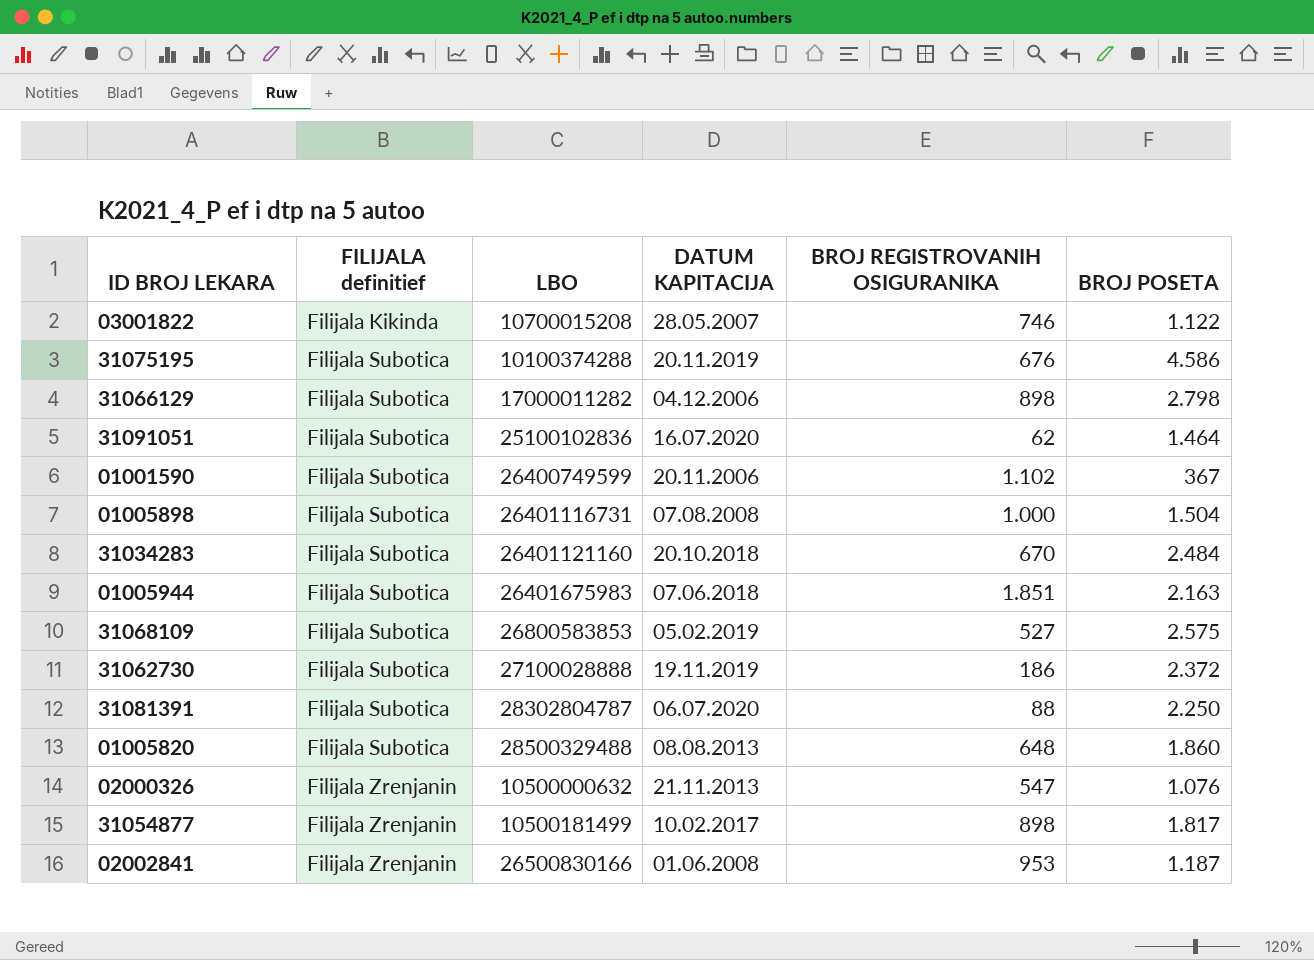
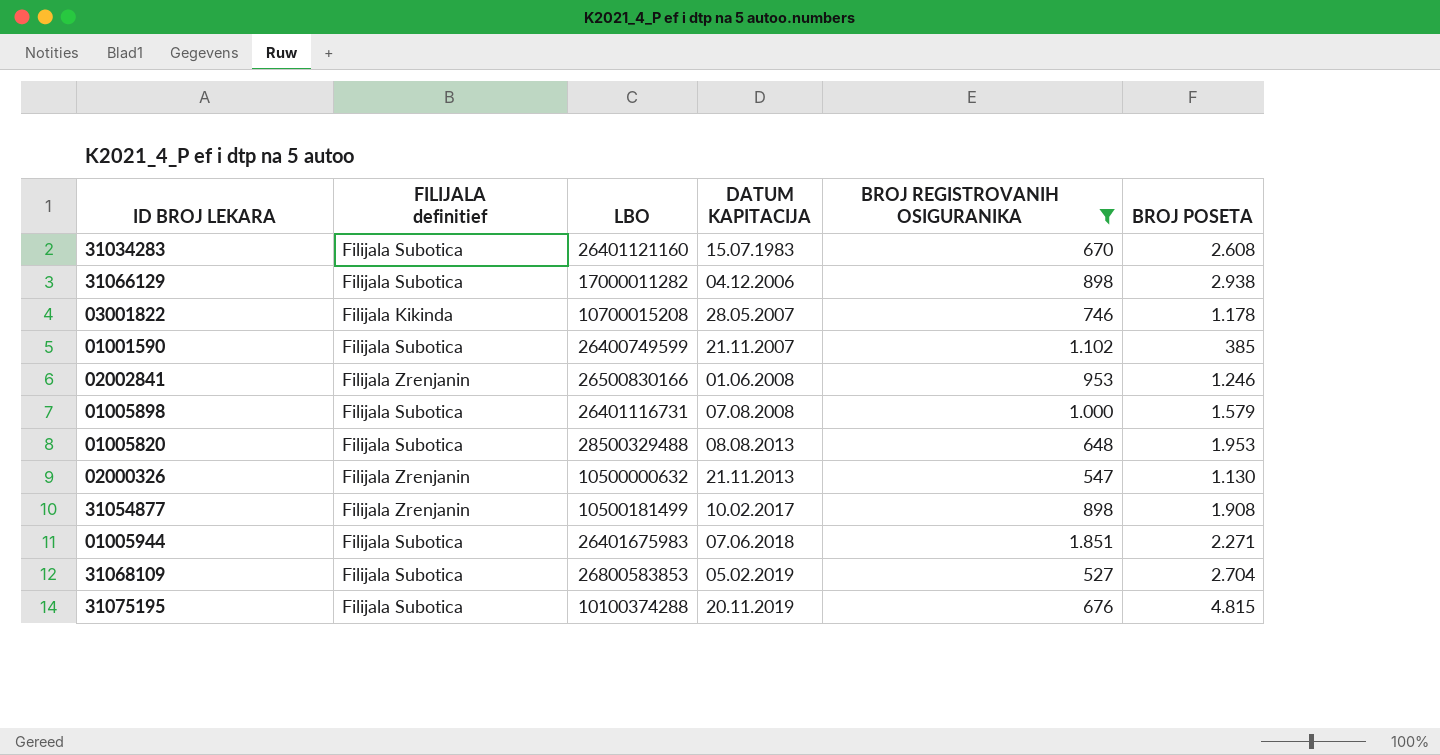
filter: none -> BROJ REGISTROVANIH OSIGURANIKA >= 527
row order: FILIJALA definitief ascending -> DATUM KAPITACIJA ascending
31034283 | DATUM KAPITACIJA: 20.10.2018 -> 15.07.1983
31034283 | BROJ POSETA: 2.484 -> 2.608
31066129 | BROJ POSETA: 2.798 -> 2.938
03001822 | BROJ POSETA: 1.122 -> 1.178
01001590 | DATUM KAPITACIJA: 20.11.2006 -> 21.11.2007
01001590 | BROJ POSETA: 367 -> 385
02002841 | BROJ POSETA: 1.187 -> 1.246
01005898 | BROJ POSETA: 1.504 -> 1.579
01005820 | BROJ POSETA: 1.860 -> 1.953
02000326 | BROJ POSETA: 1.076 -> 1.130
31054877 | BROJ POSETA: 1.817 -> 1.908
01005944 | BROJ POSETA: 2.163 -> 2.271
31068109 | BROJ POSETA: 2.575 -> 2.704
31075195 | BROJ POSETA: 4.586 -> 4.815

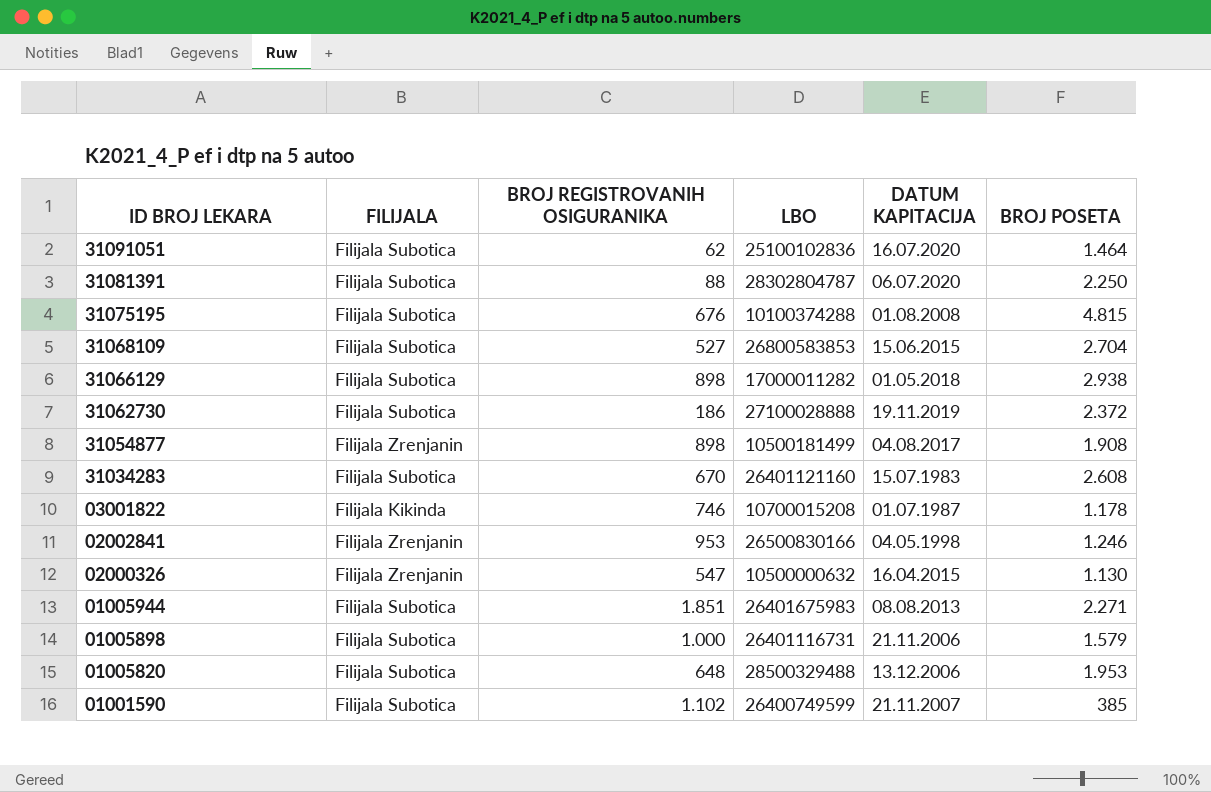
filter: BROJ REGISTROVANIH OSIGURANIKA >= 527 -> none
row order: DATUM KAPITACIJA ascending -> ID BROJ LEKARA descending
column name: FILIJALA definitief -> FILIJALA
column BROJ REGISTROVANIH OSIGURANIKA | position: 5 -> 3
31075195 | DATUM KAPITACIJA: 20.11.2019 -> 01.08.2008
31068109 | DATUM KAPITACIJA: 05.02.2019 -> 15.06.2015
31066129 | DATUM KAPITACIJA: 04.12.2006 -> 01.05.2018
31054877 | DATUM KAPITACIJA: 10.02.2017 -> 04.08.2017
03001822 | DATUM KAPITACIJA: 28.05.2007 -> 01.07.1987
02002841 | DATUM KAPITACIJA: 01.06.2008 -> 04.05.1998
02000326 | DATUM KAPITACIJA: 21.11.2013 -> 16.04.2015
01005944 | DATUM KAPITACIJA: 07.06.2018 -> 08.08.2013
01005898 | DATUM KAPITACIJA: 07.08.2008 -> 21.11.2006
01005820 | DATUM KAPITACIJA: 08.08.2013 -> 13.12.2006

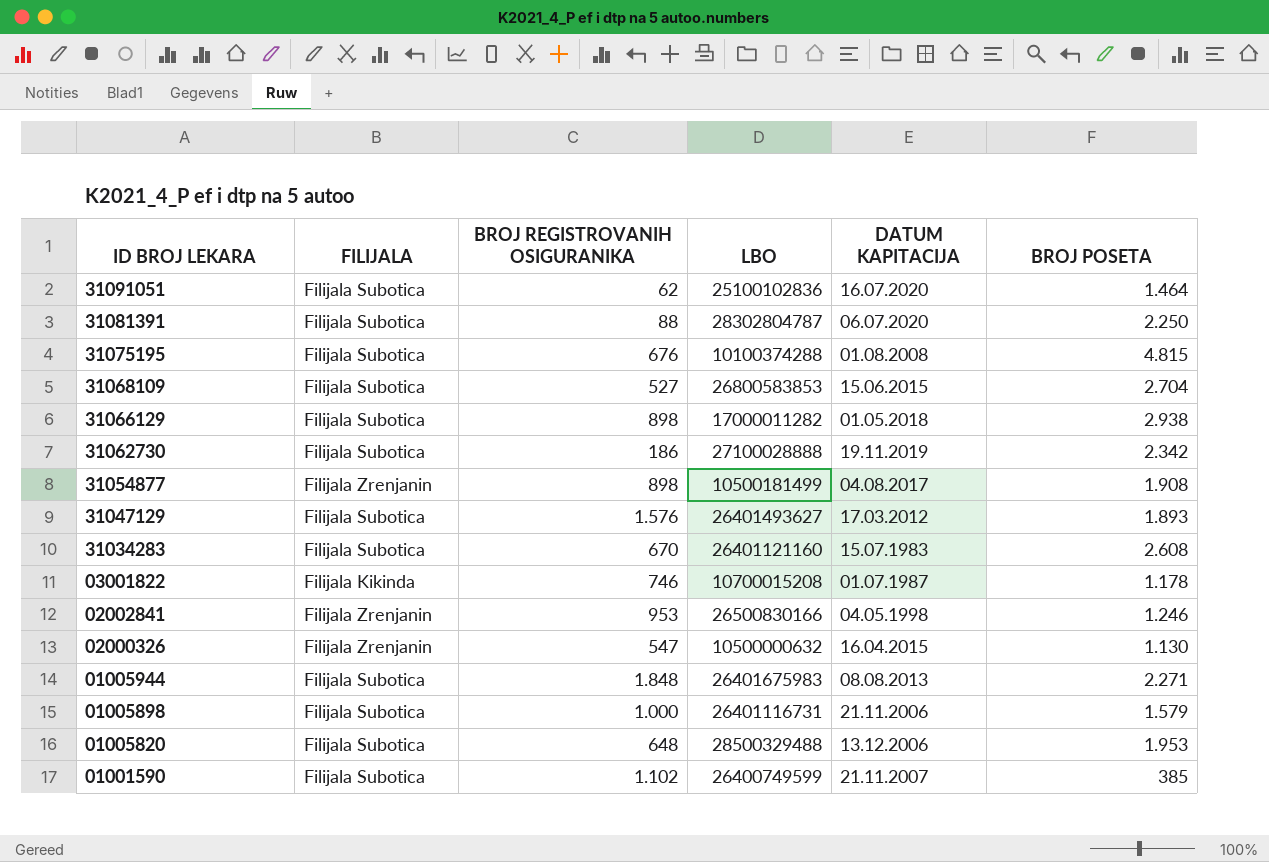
31062730 | BROJ POSETA: 2.372 -> 2.342
row 31047129: none -> Filijala Subotica | 1.576 | 26401493627 | 17.03.2012 | 1.893
01005944 | BROJ REGISTROVANIH OSIGURANIKA: 1.851 -> 1.848

